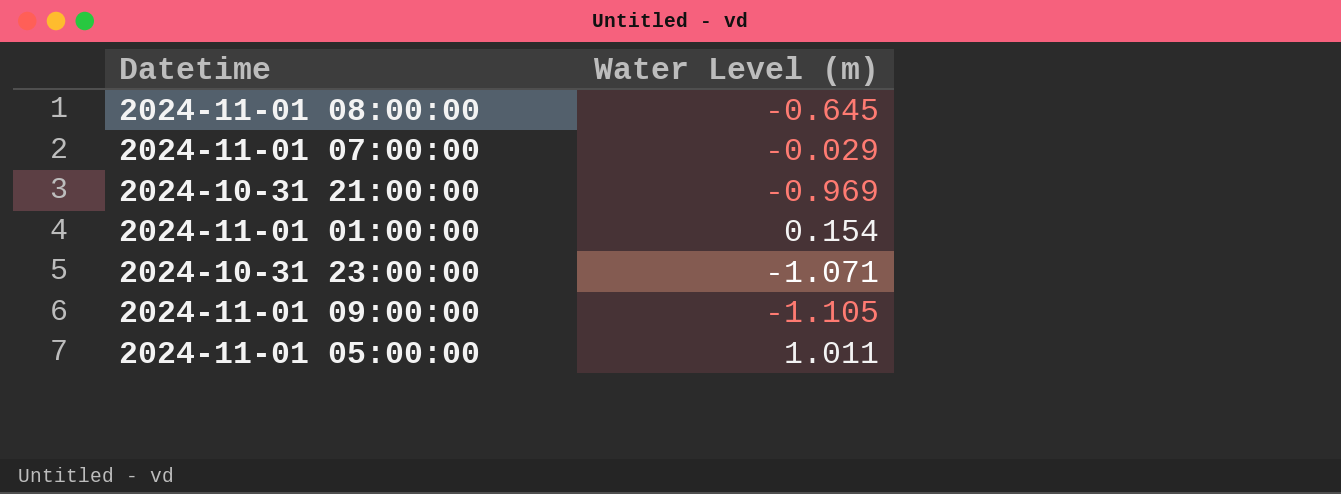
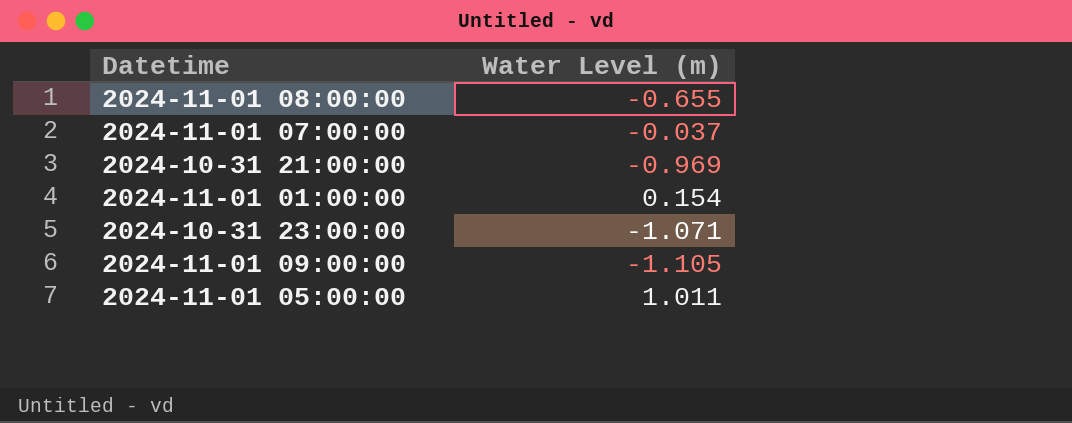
2024-11-01 08:00:00 | Water Level (m): -0.645 -> -0.655
2024-11-01 07:00:00 | Water Level (m): -0.029 -> -0.037

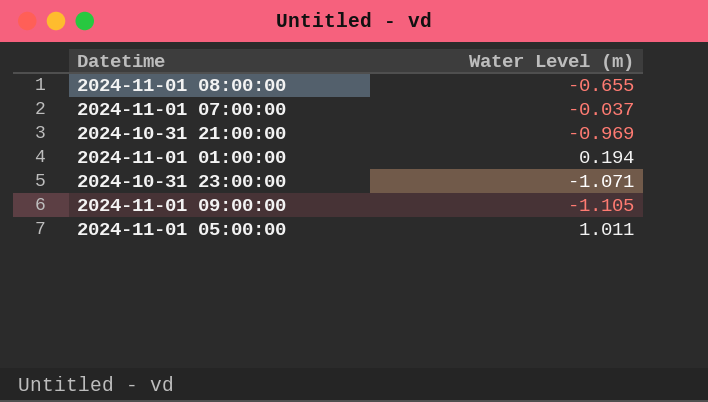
2024-11-01 01:00:00 | Water Level (m): 0.154 -> 0.194

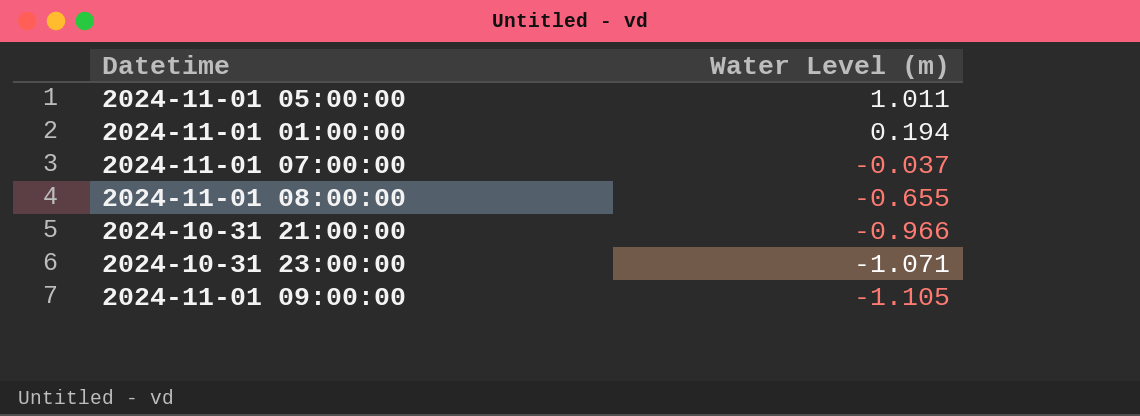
row order: none -> Water Level (m) descending
2024-10-31 21:00:00 | Water Level (m): -0.969 -> -0.966

